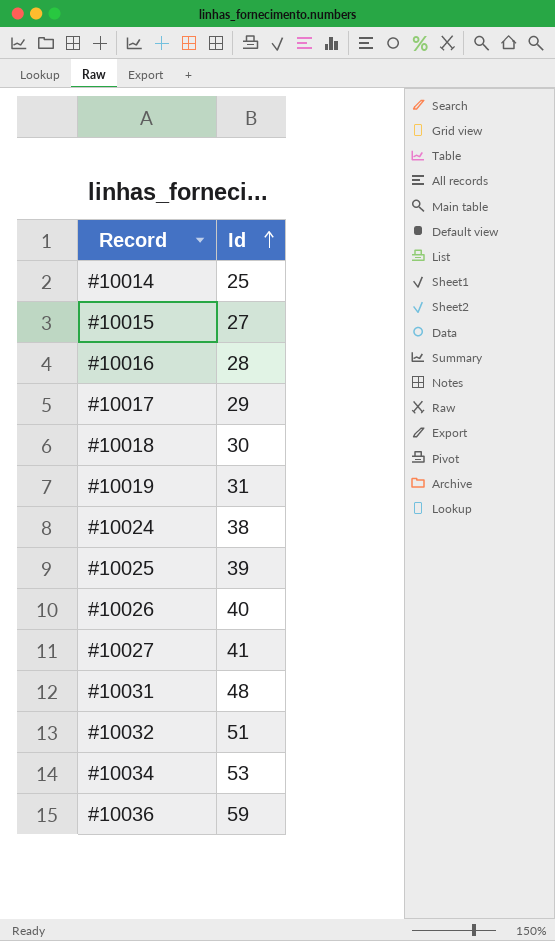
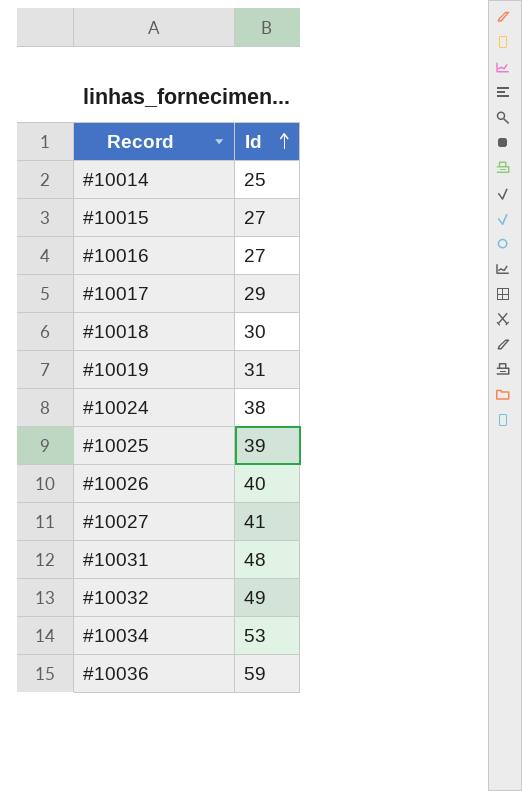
#10016 | Id: 28 -> 27
#10032 | Id: 51 -> 49

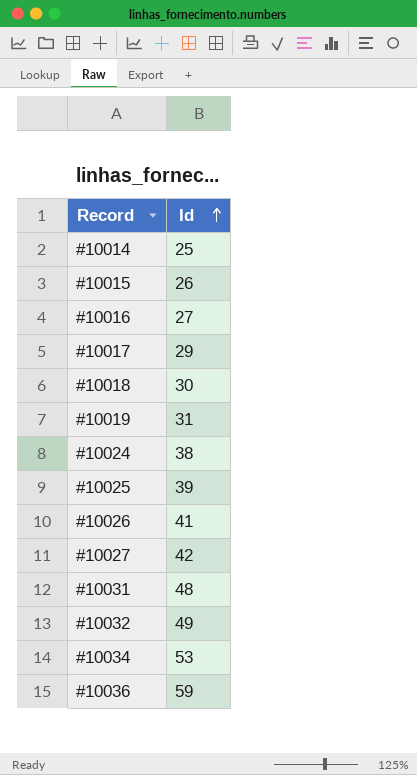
#10015 | Id: 27 -> 26
#10026 | Id: 40 -> 41
#10027 | Id: 41 -> 42

